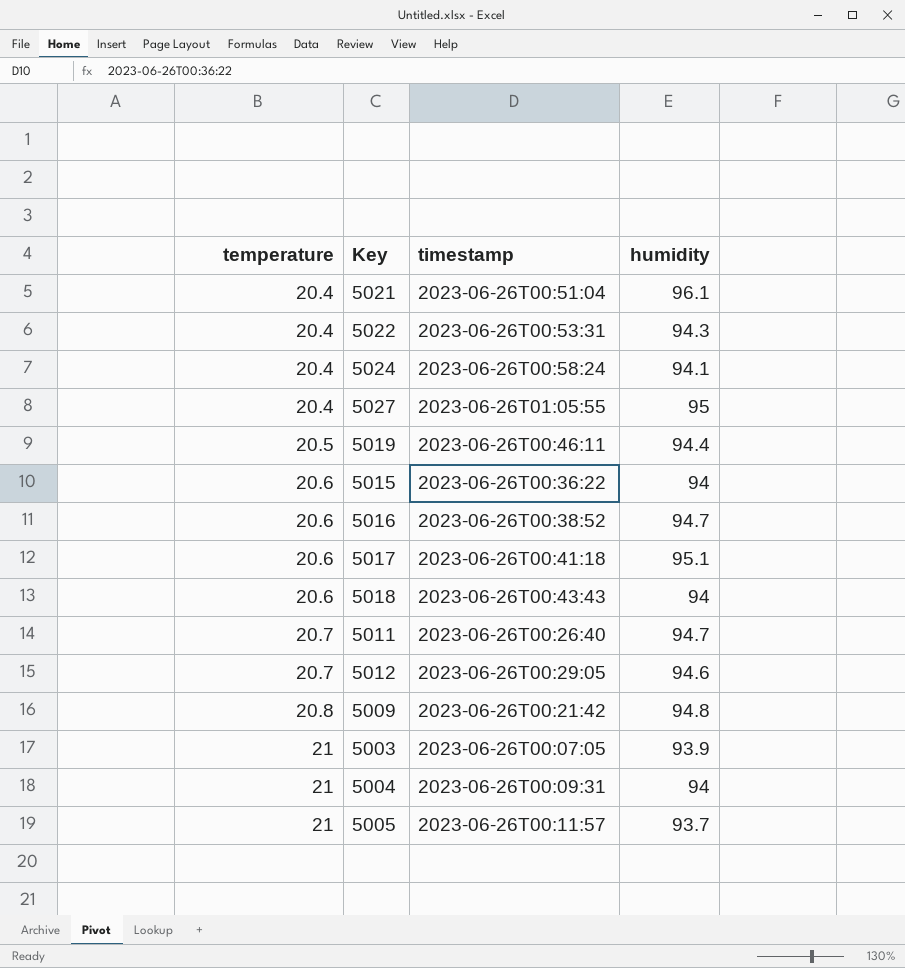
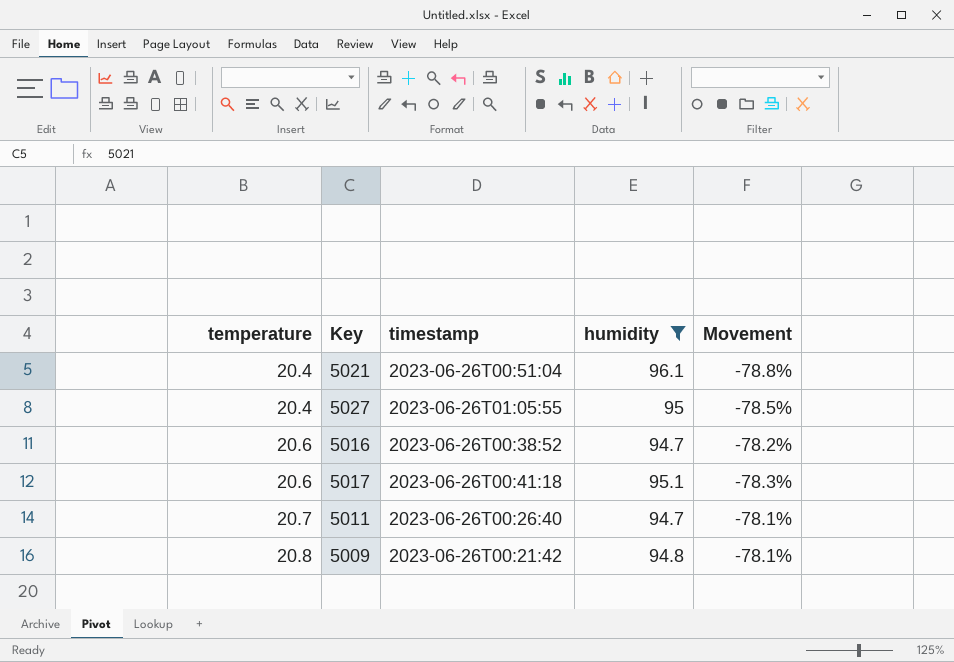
filter: none -> humidity >= 94.7
column Movement | formula: none -> ([temperature] - [humidity]) / [humidity]

